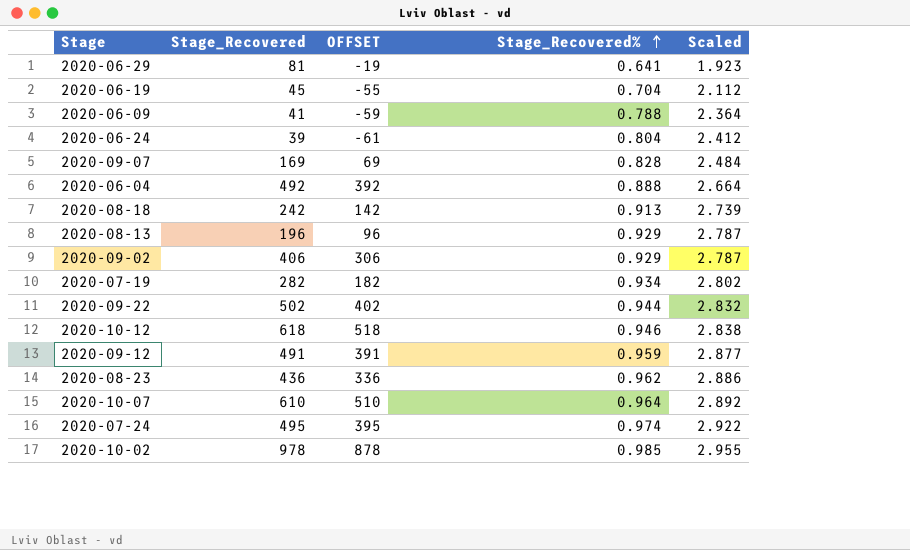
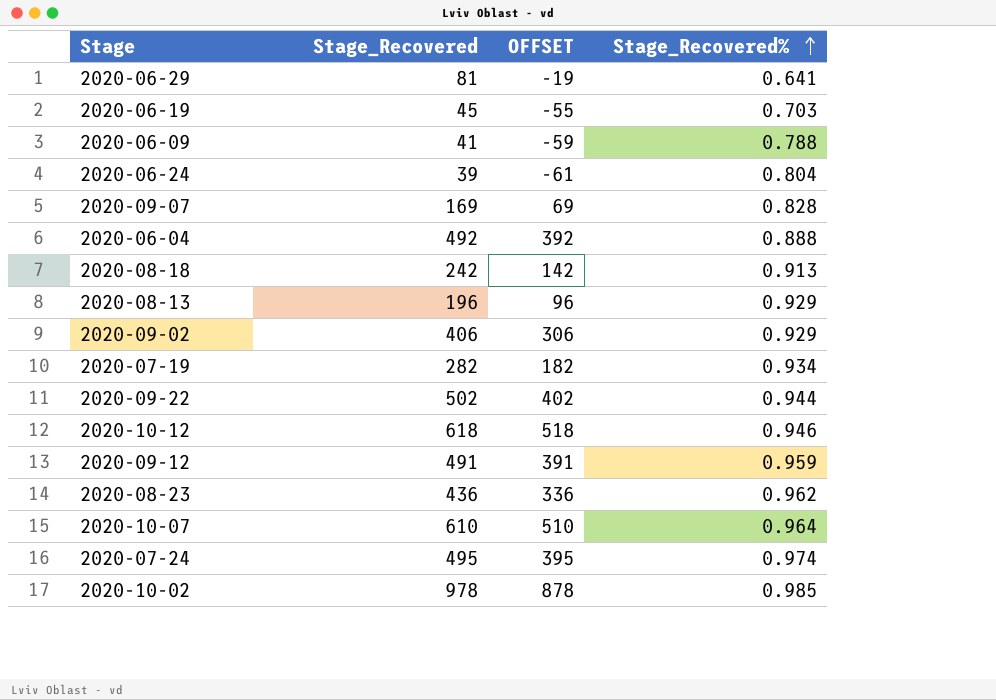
column Scaled | formula: [Stage_Recovered%] * 3 -> none
2020-06-19 | Stage_Recovered%: 0.704 -> 0.703

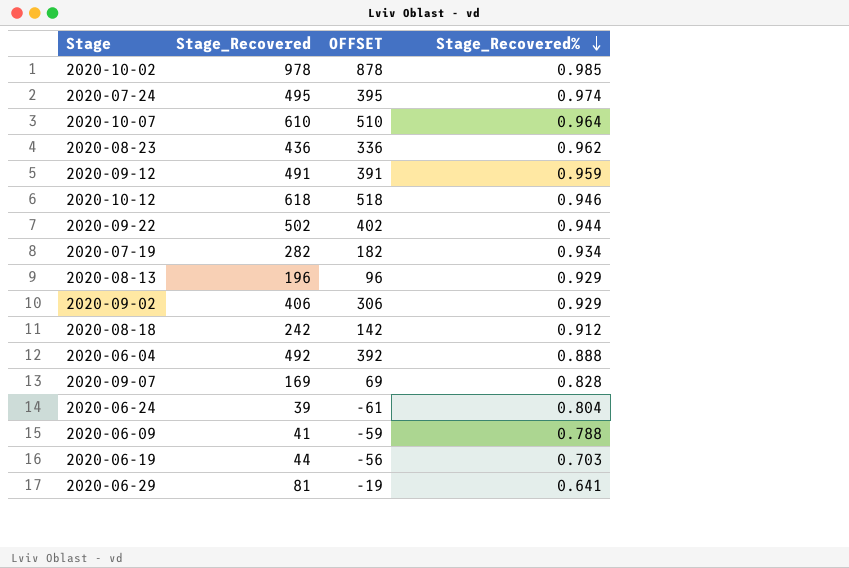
row order: Stage_Recovered% ascending -> Stage_Recovered% descending
2020-08-18 | Stage_Recovered%: 0.913 -> 0.912
2020-06-19 | Stage_Recovered: 45 -> 44
2020-06-19 | OFFSET: -55 -> -56

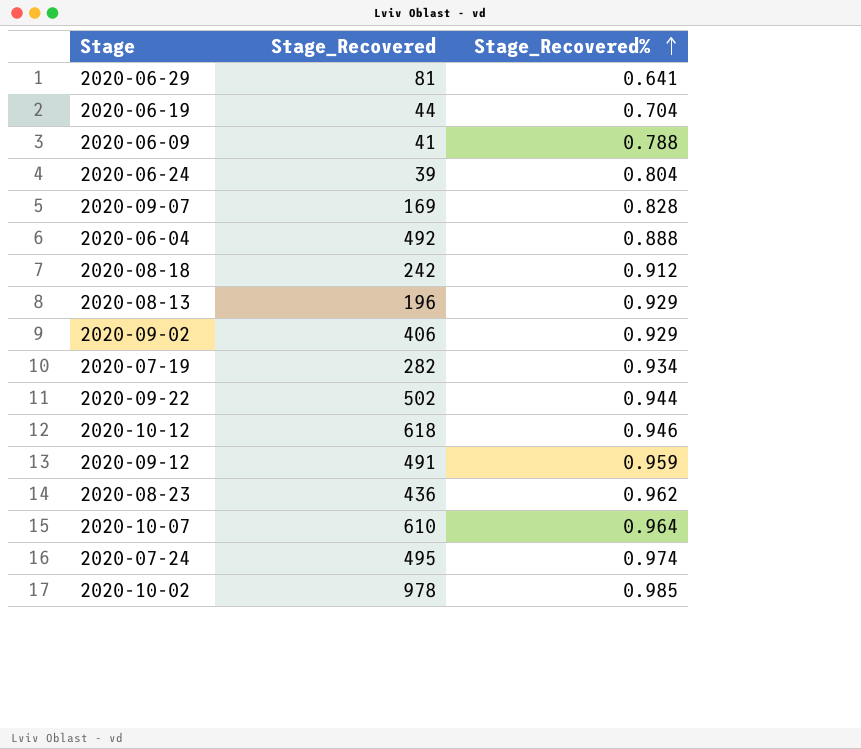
row order: Stage_Recovered% descending -> Stage_Recovered% ascending
column OFFSET | formula: [Stage_Recovered] - 100 -> none
2020-06-19 | Stage_Recovered%: 0.703 -> 0.704

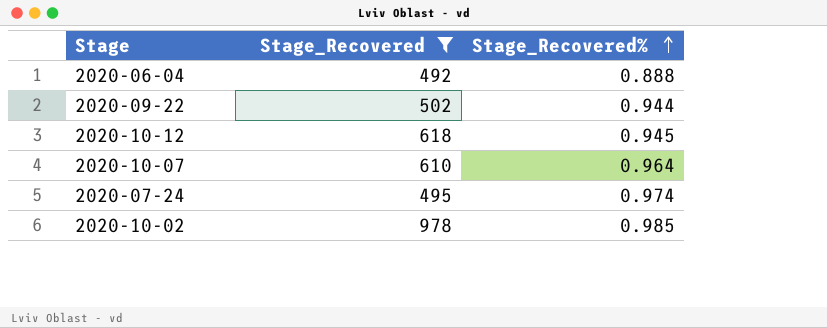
filter: none -> Stage_Recovered >= 492
2020-10-12 | Stage_Recovered%: 0.946 -> 0.945

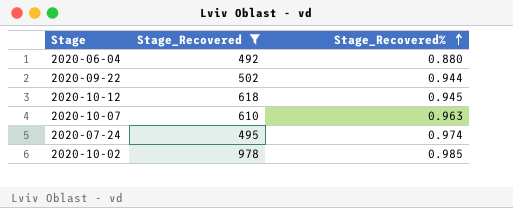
2020-06-04 | Stage_Recovered%: 0.888 -> 0.880
2020-10-07 | Stage_Recovered%: 0.964 -> 0.963

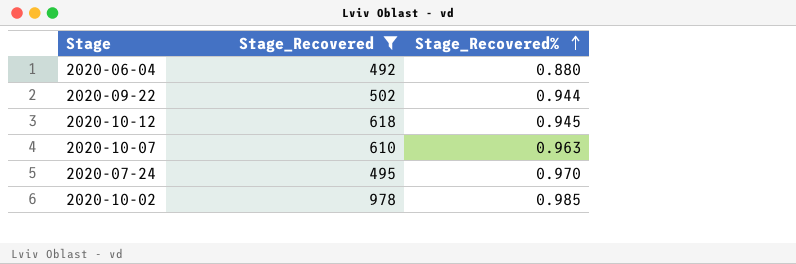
2020-07-24 | Stage_Recovered%: 0.974 -> 0.970

